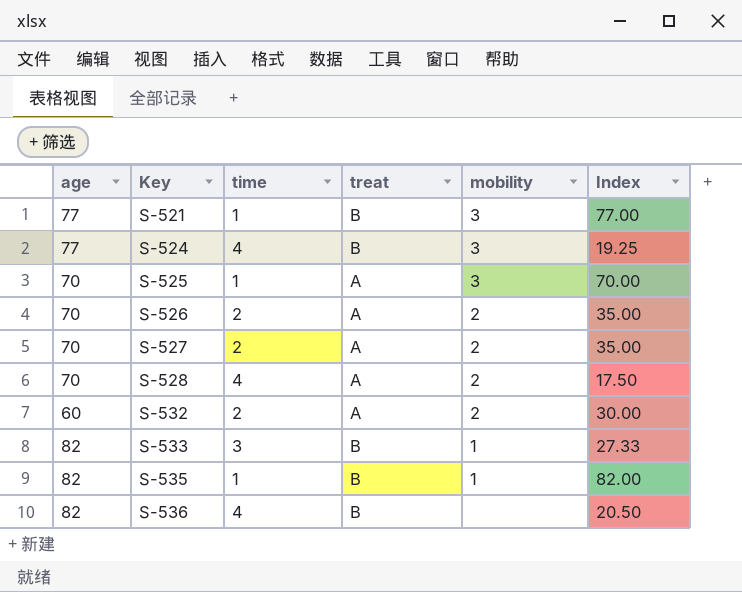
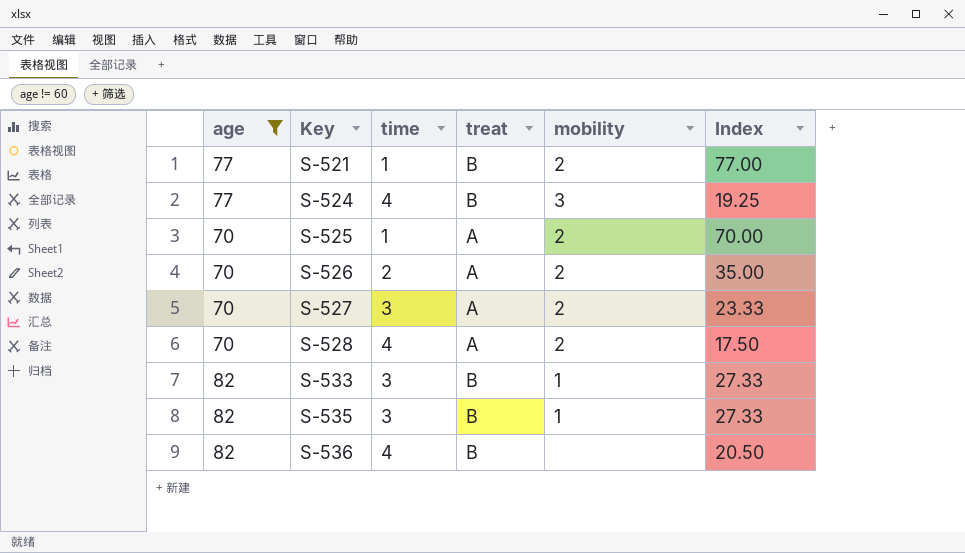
filter: none -> age != 60
S-521 | mobility: 3 -> 2
S-525 | mobility: 3 -> 2
S-527 | time: 2 -> 3
S-527 | Index: 35.00 -> 23.33
S-535 | time: 1 -> 3
S-535 | Index: 82.00 -> 27.33

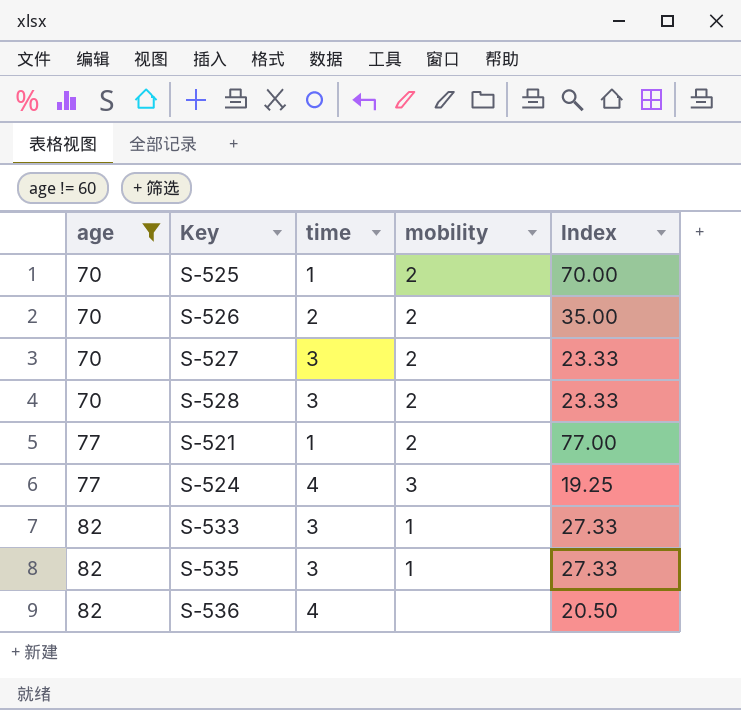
row order: Key ascending -> age ascending
column treat | position: 4 -> none
S-528 | time: 4 -> 3
S-528 | Index: 17.50 -> 23.33

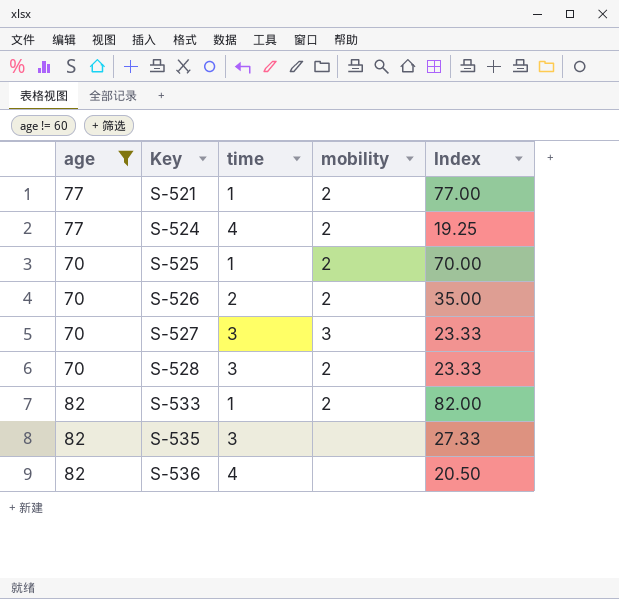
row order: age ascending -> Key ascending
S-524 | mobility: 3 -> 2
S-527 | mobility: 2 -> 3
S-533 | time: 3 -> 1
S-533 | mobility: 1 -> 2
S-533 | Index: 27.33 -> 82.00
S-535 | mobility: 1 -> none

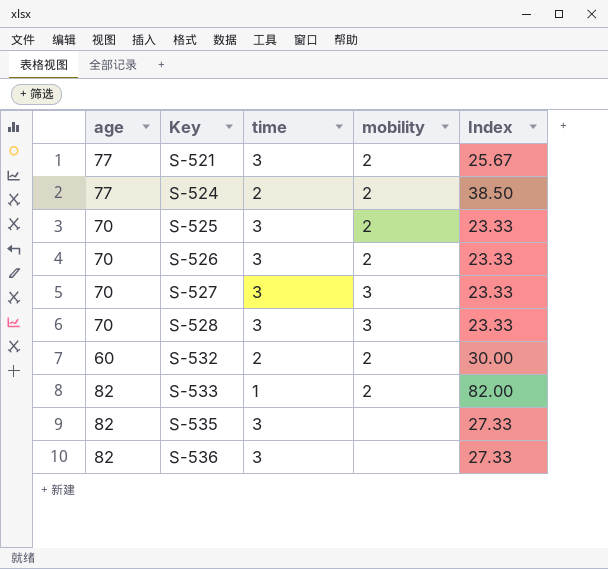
filter: age != 60 -> none
S-521 | time: 1 -> 3
S-521 | Index: 77.00 -> 25.67
S-524 | time: 4 -> 2
S-524 | Index: 19.25 -> 38.50
S-525 | time: 1 -> 3
S-525 | Index: 70.00 -> 23.33
S-526 | time: 2 -> 3
S-526 | Index: 35.00 -> 23.33
S-528 | mobility: 2 -> 3
S-536 | time: 4 -> 3
S-536 | Index: 20.50 -> 27.33

